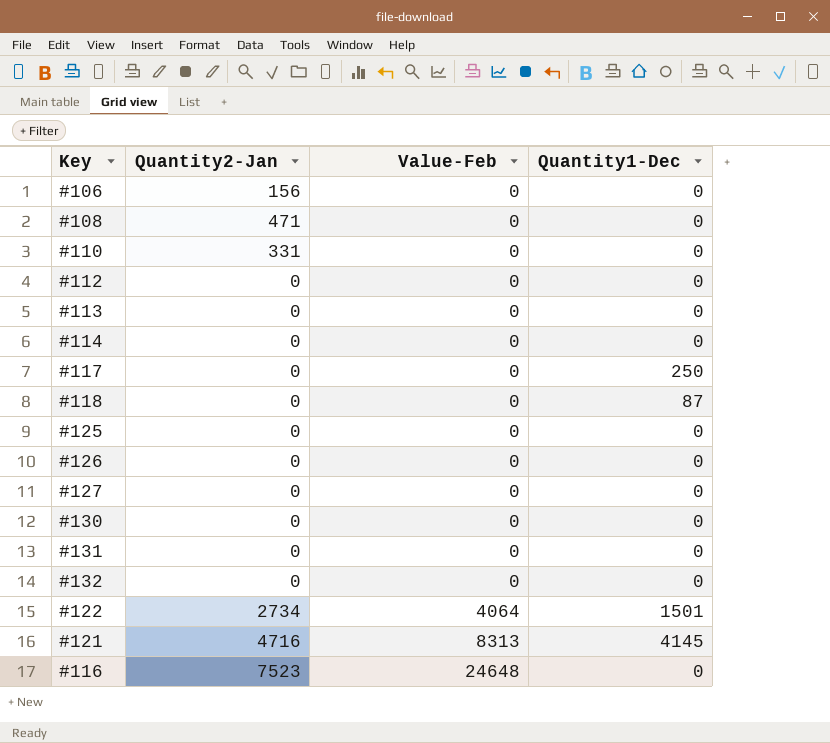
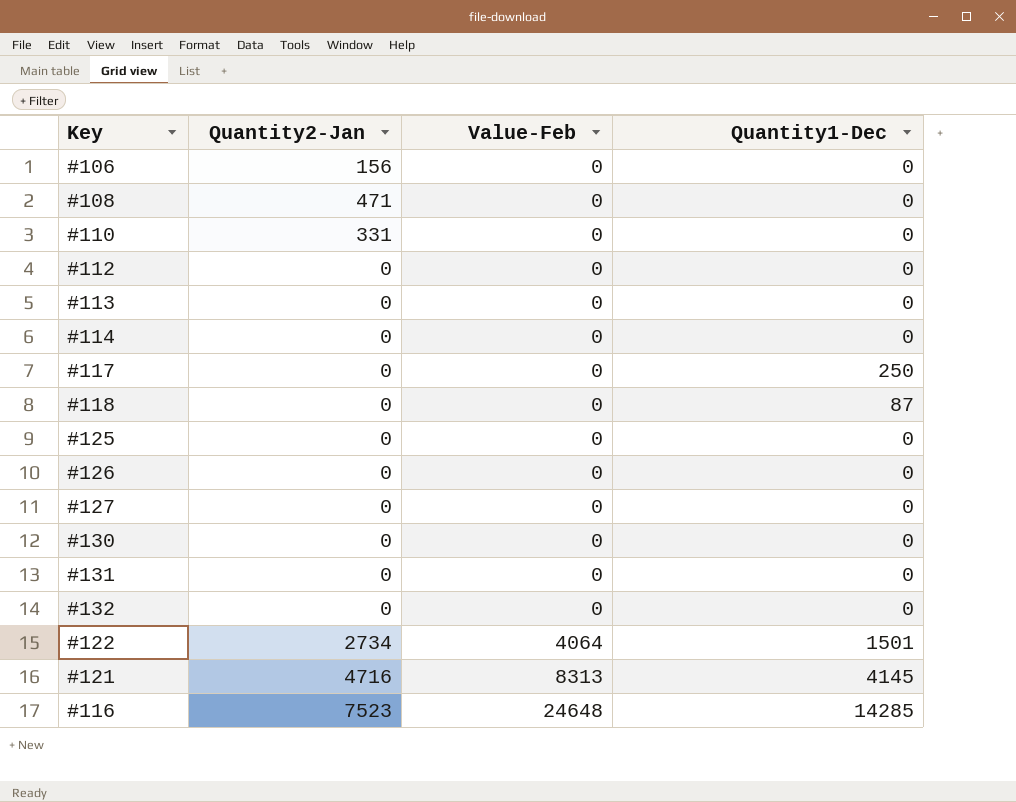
#116 | Quantity1-Dec: 0 -> 14285

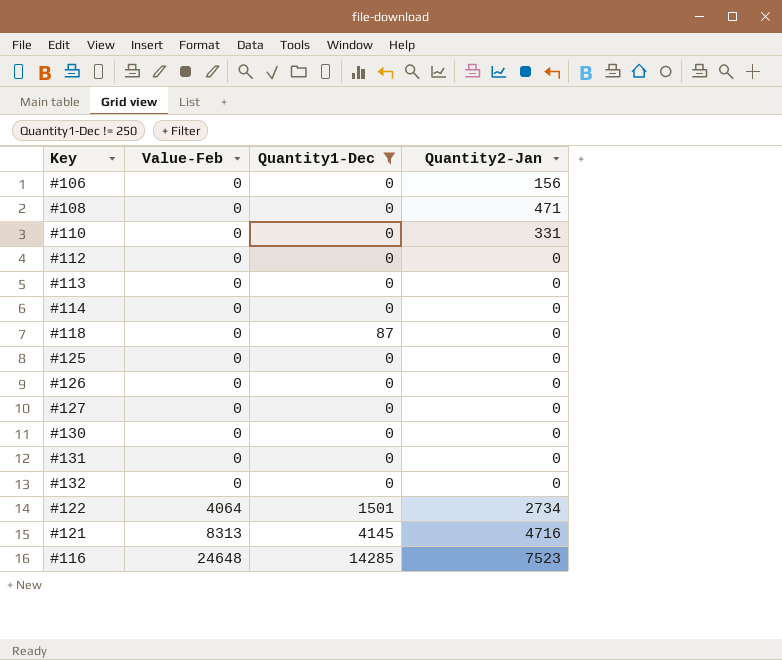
filter: none -> Quantity1-Dec != 250
column Quantity2-Jan | position: 2 -> 4

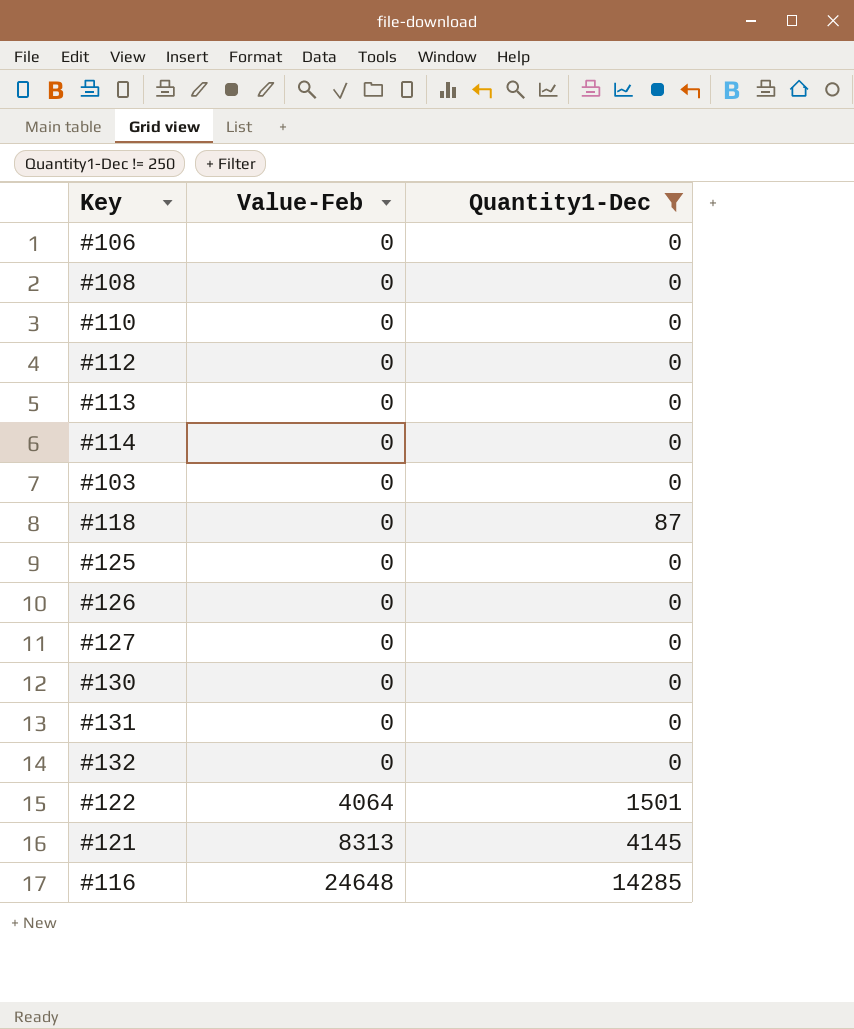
column Quantity2-Jan | position: 4 -> none
row #103: none -> 0 | 0

